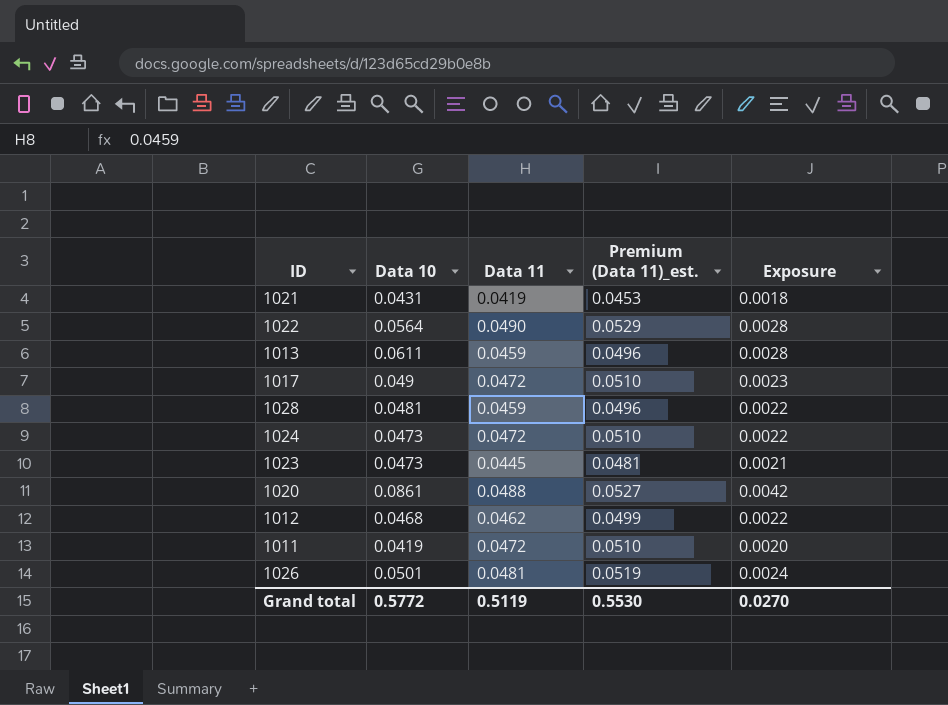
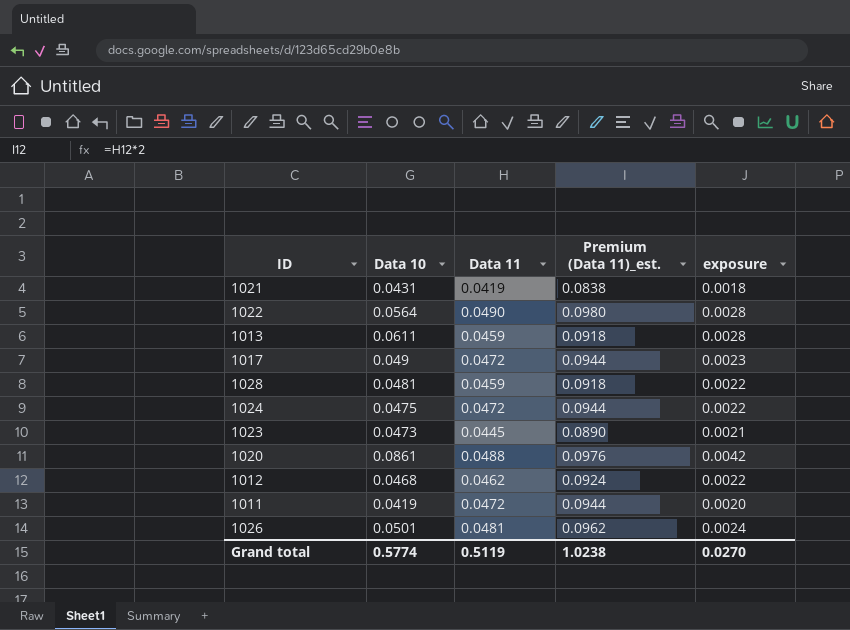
column Premium (Data 11)_est. | formula: [Data 11] * 1.08 -> [Data 11] * 2
column name: Exposure -> exposure
1024 | Data 10: 0.0473 -> 0.0475
Grand total | Data 10: 0.5772 -> 0.5774
Grand total | Premium (Data 11)_est.: 0.5530 -> 1.0238

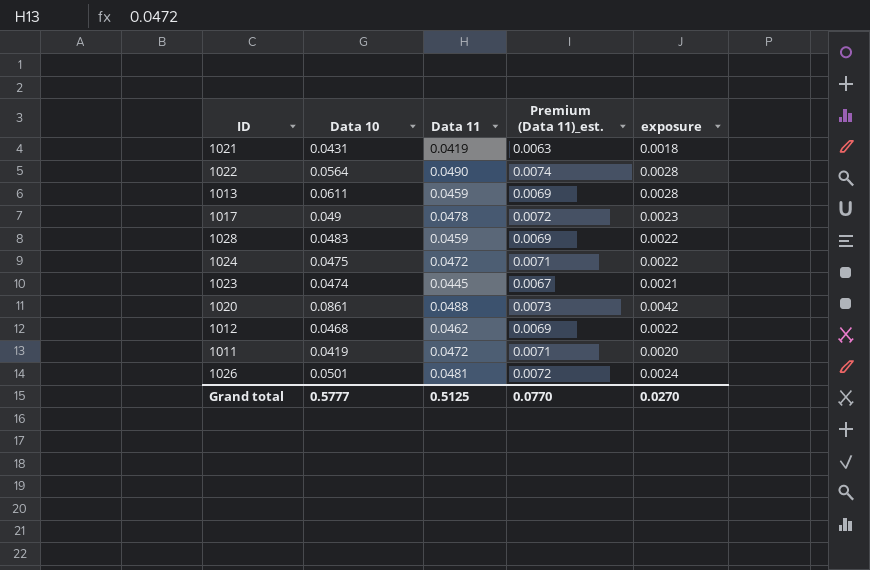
column Premium (Data 11)_est. | formula: [Data 11] * 2 -> [Data 11] * 0.15
1017 | Data 11: 0.0472 -> 0.0478
1028 | Data 10: 0.0481 -> 0.0483
1023 | Data 10: 0.0473 -> 0.0474
Grand total | Data 10: 0.5774 -> 0.5777
Grand total | Data 11: 0.5119 -> 0.5125
Grand total | Premium (Data 11)_est.: 1.0238 -> 0.0770

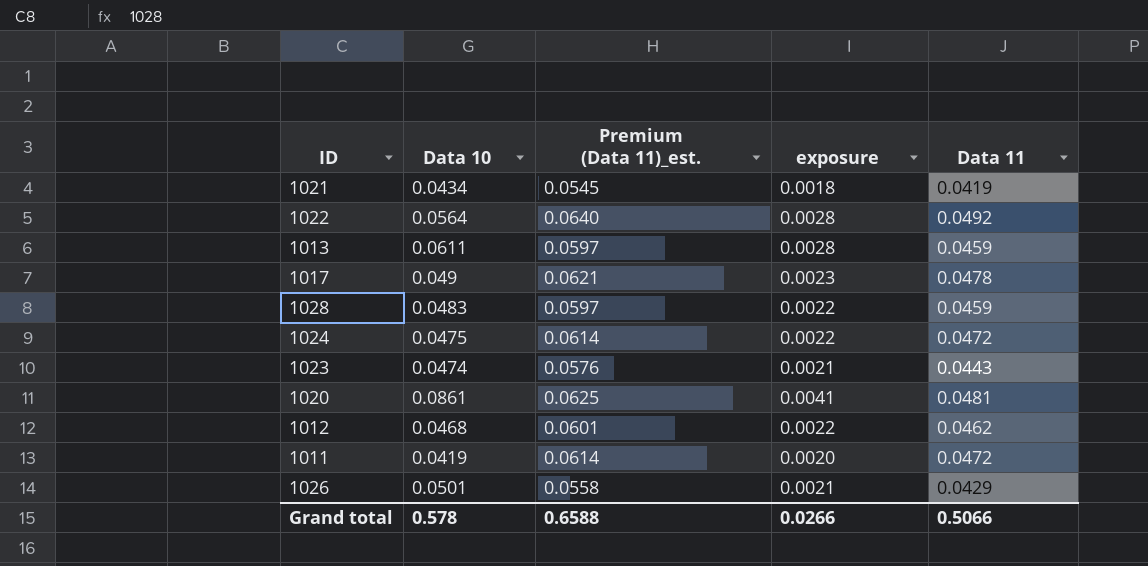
column Premium (Data 11)_est. | formula: [Data 11] * 0.15 -> [Data 11] * 1.3
column Data 11 | position: 3 -> 5
1021 | Data 10: 0.0431 -> 0.0434
1022 | Data 11: 0.0490 -> 0.0492
1023 | Data 11: 0.0445 -> 0.0443
1020 | exposure: 0.0042 -> 0.0041
1020 | Data 11: 0.0488 -> 0.0481
1026 | exposure: 0.0024 -> 0.0021
1026 | Data 11: 0.0481 -> 0.0429
Grand total | Data 10: 0.5777 -> 0.578
Grand total | Premium (Data 11)_est.: 0.0770 -> 0.6588
Grand total | exposure: 0.0270 -> 0.0266
Grand total | Data 11: 0.5125 -> 0.5066

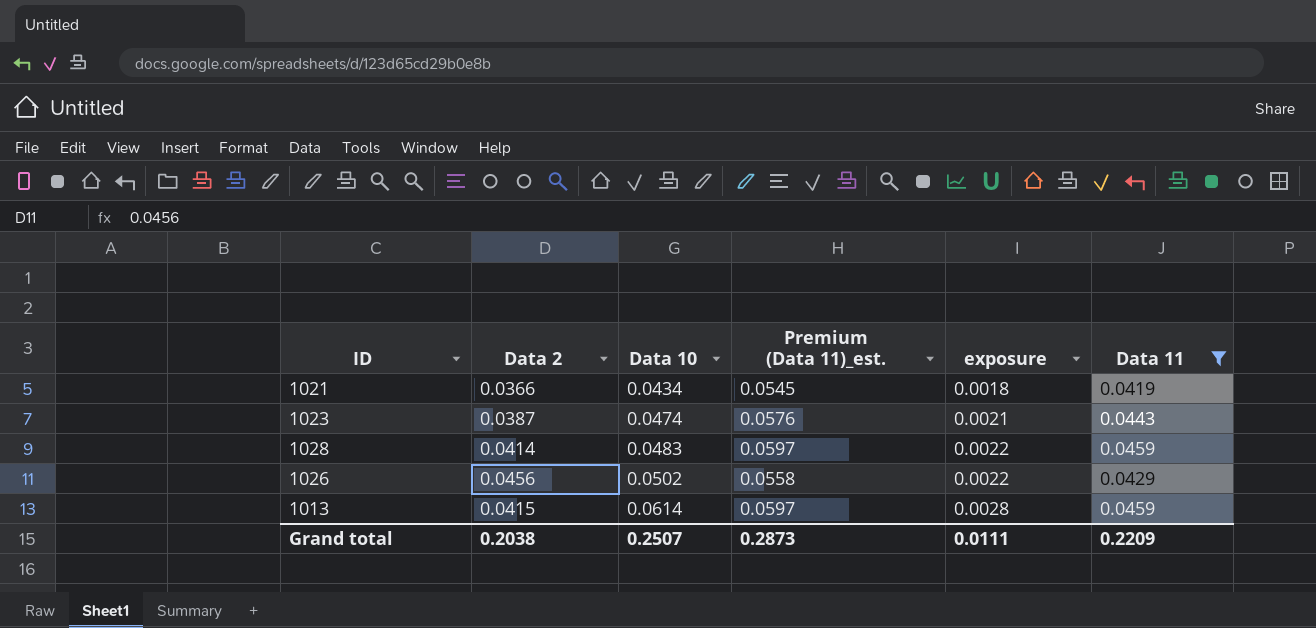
filter: none -> Data 11 <= 0.0459
row order: none -> Data 10 ascending
column Data 2 | position: none -> 2
1026 | Data 10: 0.0501 -> 0.0502
1026 | exposure: 0.0021 -> 0.0022
1013 | Data 10: 0.0611 -> 0.0614
Grand total | Data 10: 0.578 -> 0.2507
Grand total | Premium (Data 11)_est.: 0.6588 -> 0.2873
Grand total | exposure: 0.0266 -> 0.0111
Grand total | Data 11: 0.5066 -> 0.2209

